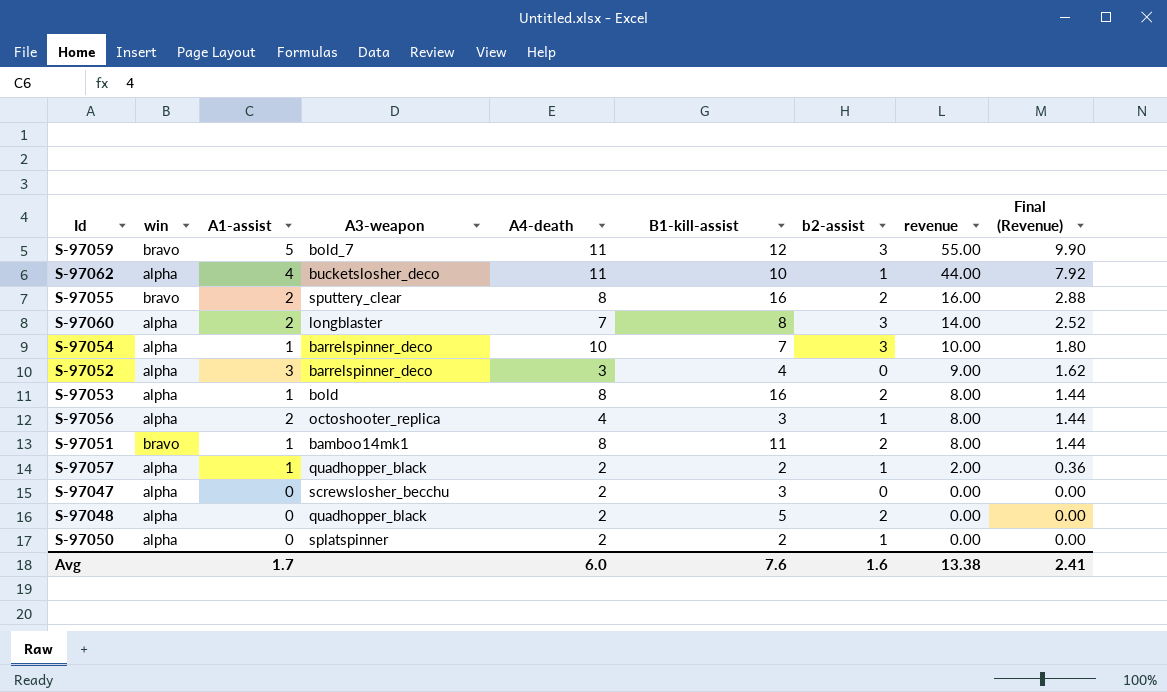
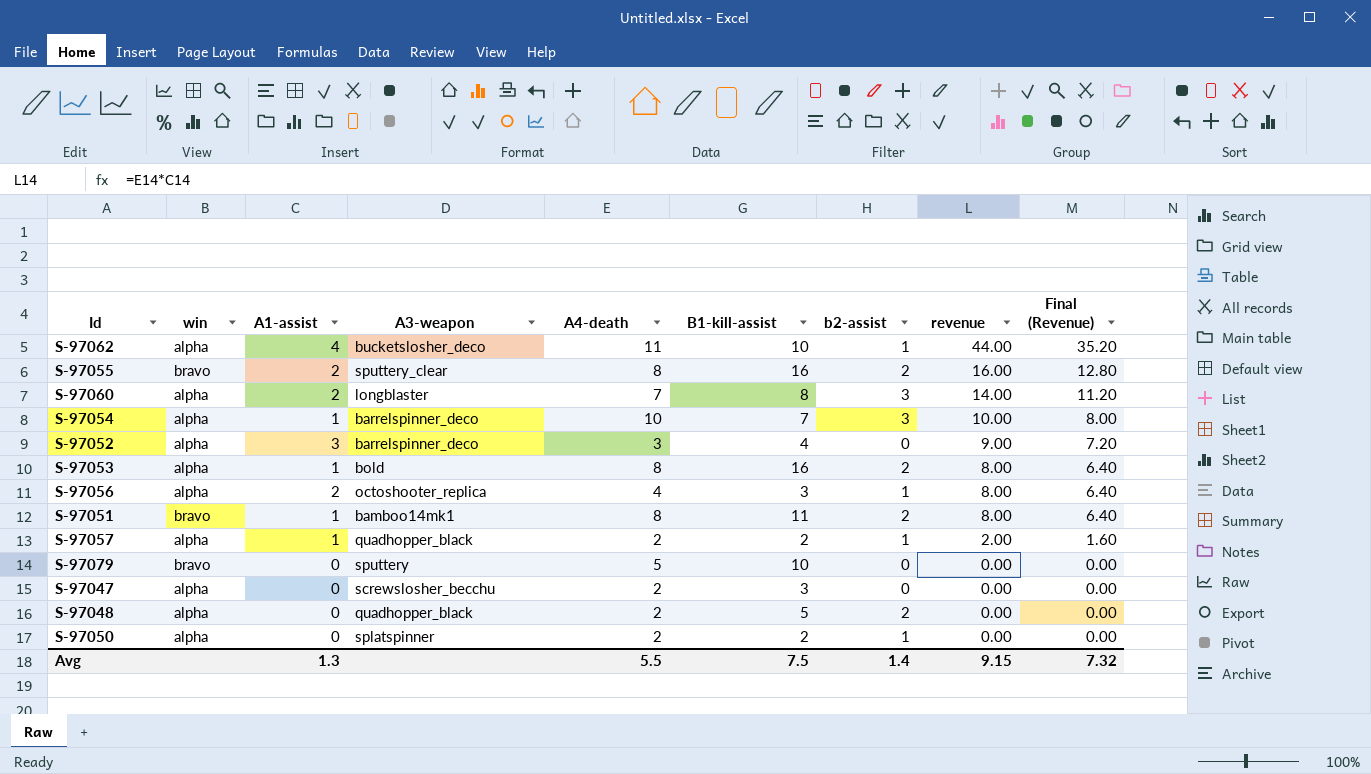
column Final (Revenue) | formula: [revenue] * 0.18 -> [revenue] * 0.8
row S-97059: bravo | 5 | bold_7 | 11 | 12 | 3 | 55.00 | 9.90 -> none
row S-97079: none -> bravo | 0 | sputtery | 5 | 10 | 0 | 0.00 | 0.00
Avg | A1-assist: 1.7 -> 1.3
Avg | A4-death: 6.0 -> 5.5
Avg | B1-kill-assist: 7.6 -> 7.5
Avg | b2-assist: 1.6 -> 1.4
Avg | revenue: 13.38 -> 9.15
Avg | Final (Revenue): 2.41 -> 7.32

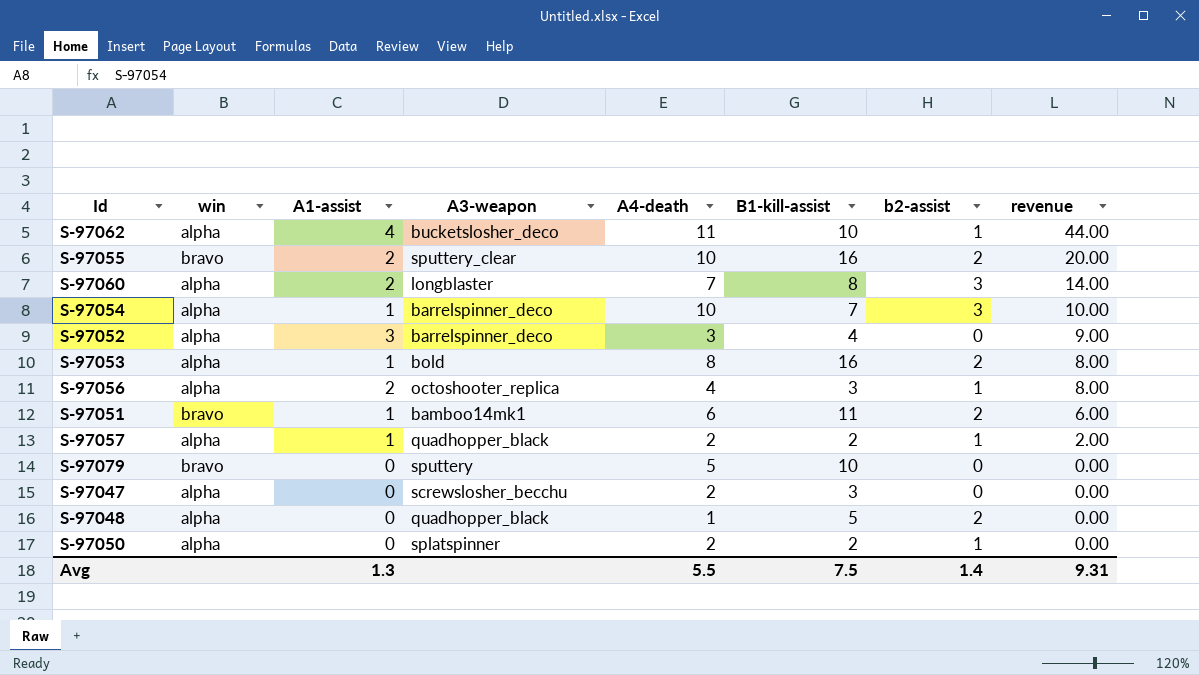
column Final (Revenue) | formula: [revenue] * 0.8 -> none
S-97055 | A4-death: 8 -> 10
S-97055 | revenue: 16.00 -> 20.00
S-97051 | A4-death: 8 -> 6
S-97051 | revenue: 8.00 -> 6.00
S-97048 | A4-death: 2 -> 1
Avg | revenue: 9.15 -> 9.31

